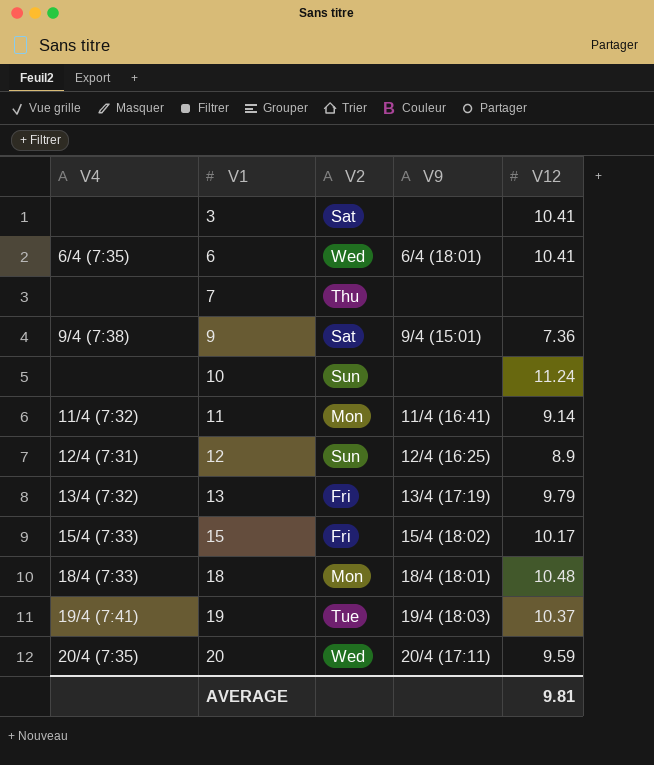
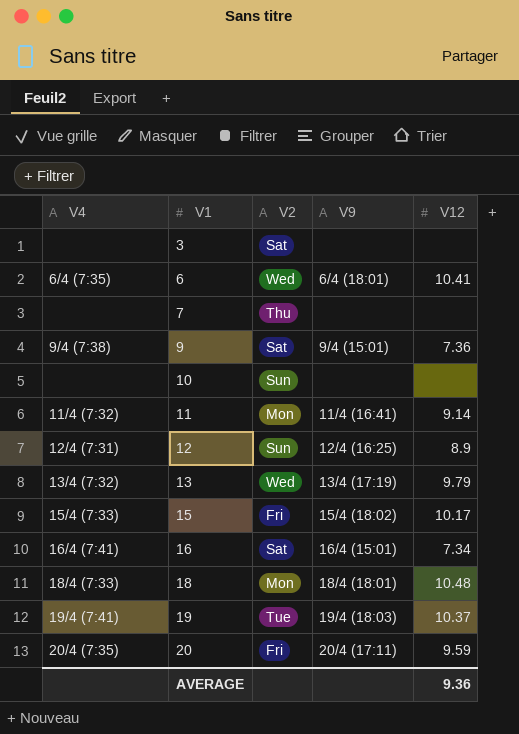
3 | V12: 10.41 -> none
10 | V12: 11.24 -> none
13 | V2: Fri -> Wed
row 16: none -> 16/4 (7:41) | Sat | 16/4 (15:01) | 7.34
20 | V2: Wed -> Fri
AVERAGE | V12: 9.81 -> 9.36

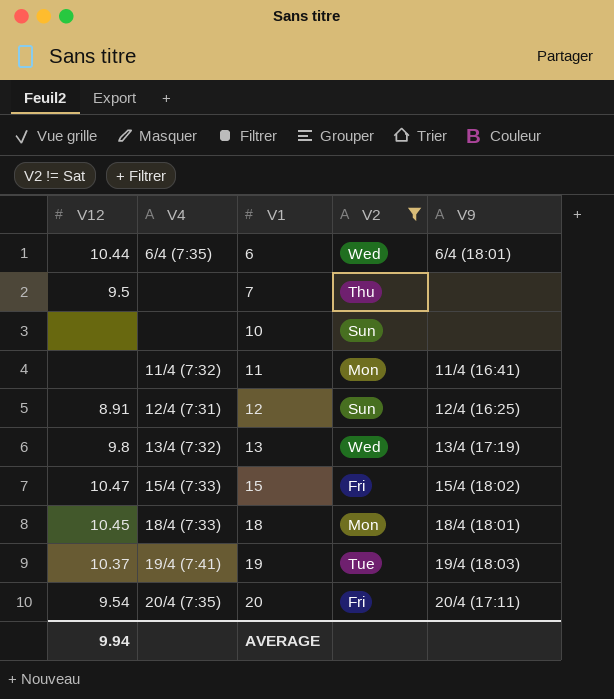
filter: none -> V2 != Sat
column V12 | position: 5 -> 1
6 | V12: 10.41 -> 10.44
7 | V12: none -> 9.5
11 | V12: 9.14 -> none
12 | V12: 8.9 -> 8.91
13 | V12: 9.79 -> 9.8
15 | V12: 10.17 -> 10.47
18 | V12: 10.48 -> 10.45
20 | V12: 9.59 -> 9.54
AVERAGE | V12: 9.36 -> 9.94

